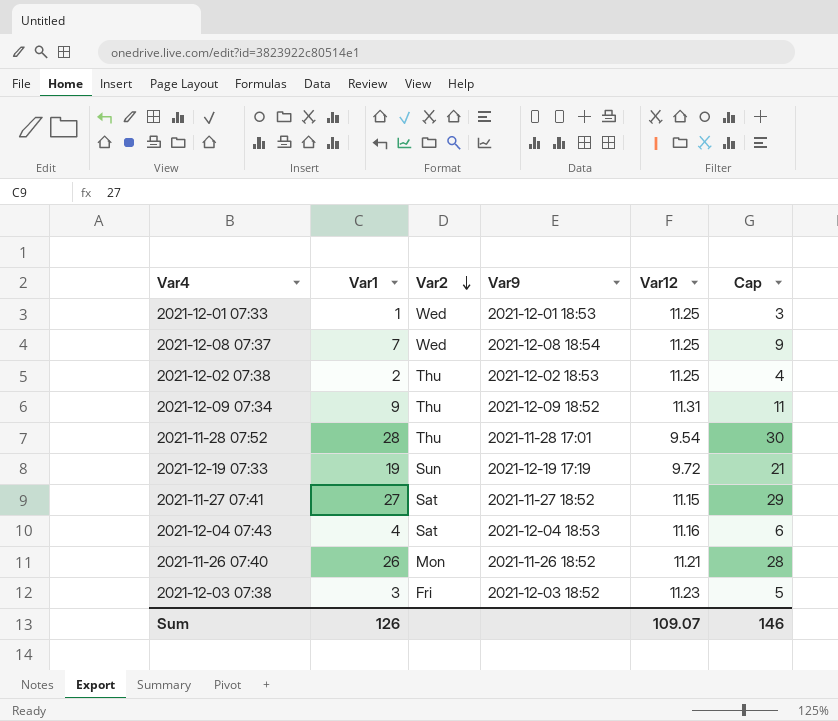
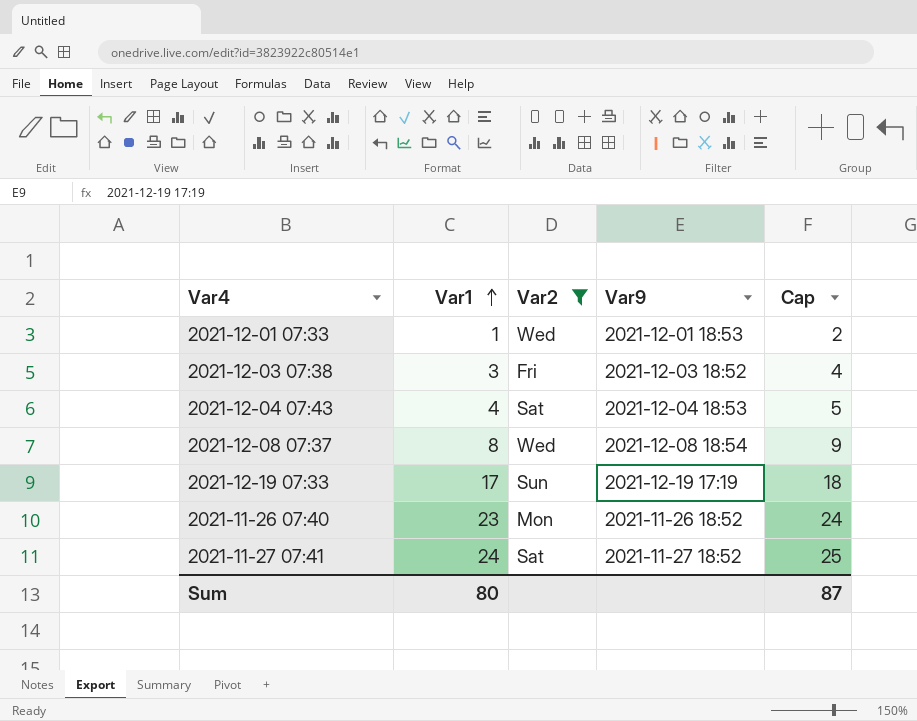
filter: none -> Var2 != Thu
row order: Var2 descending -> Var1 ascending
column Var12 | position: 5 -> none
column Cap | formula: [Var1] + 2 -> [Var1] + 1
2021-12-08 07:37 | Var1: 7 -> 8
2021-12-19 07:33 | Var1: 19 -> 17
2021-11-26 07:40 | Var1: 26 -> 23
2021-11-27 07:41 | Var1: 27 -> 24
Sum | Var1: 126 -> 80
Sum | Cap: 146 -> 87

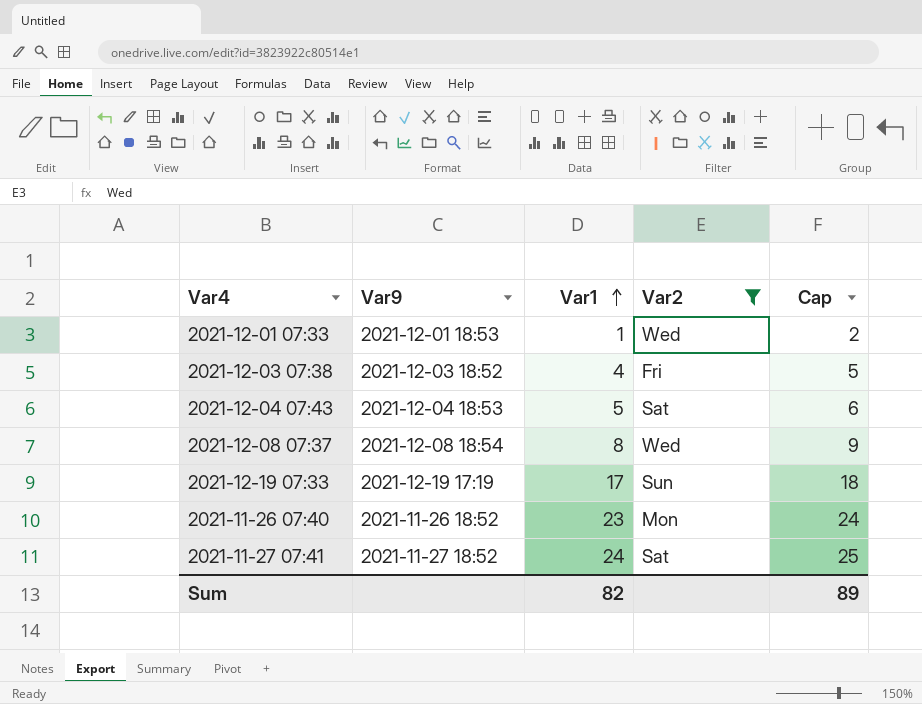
column Var9 | position: 4 -> 2
2021-12-03 07:38 | Var1: 3 -> 4
2021-12-03 07:38 | Cap: 4 -> 5
2021-12-04 07:43 | Var1: 4 -> 5
2021-12-04 07:43 | Cap: 5 -> 6
Sum | Var1: 80 -> 82
Sum | Cap: 87 -> 89

